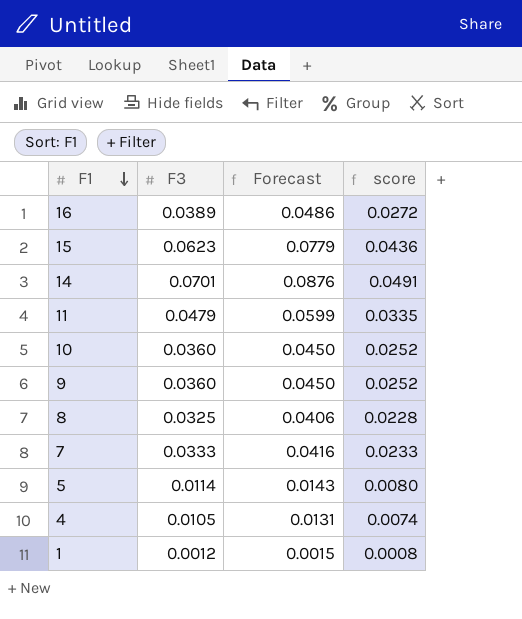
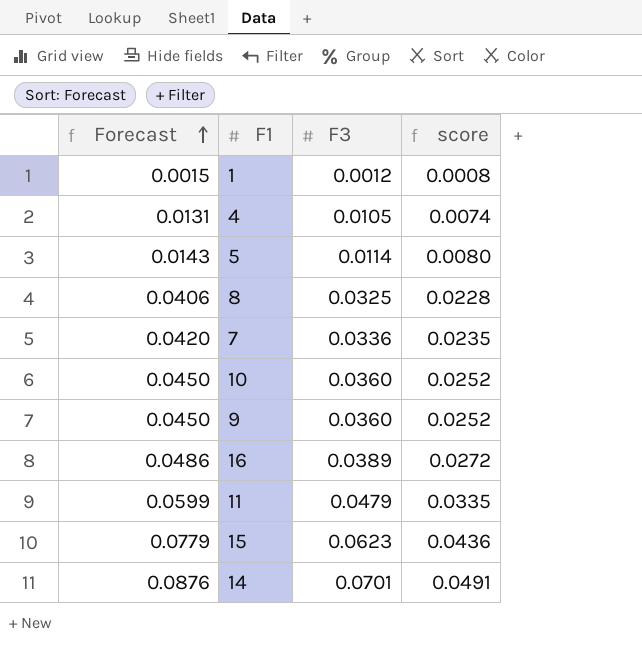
row order: F1 descending -> Forecast ascending
column Forecast | position: 3 -> 1
7 | Forecast: 0.0416 -> 0.0420
7 | F3: 0.0333 -> 0.0336
7 | score: 0.0233 -> 0.0235

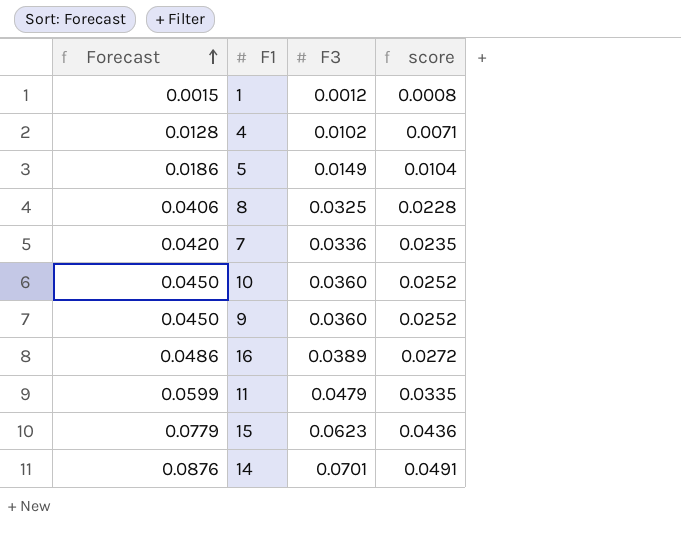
4 | Forecast: 0.0131 -> 0.0128
4 | F3: 0.0105 -> 0.0102
4 | score: 0.0074 -> 0.0071
5 | Forecast: 0.0143 -> 0.0186
5 | F3: 0.0114 -> 0.0149
5 | score: 0.0080 -> 0.0104

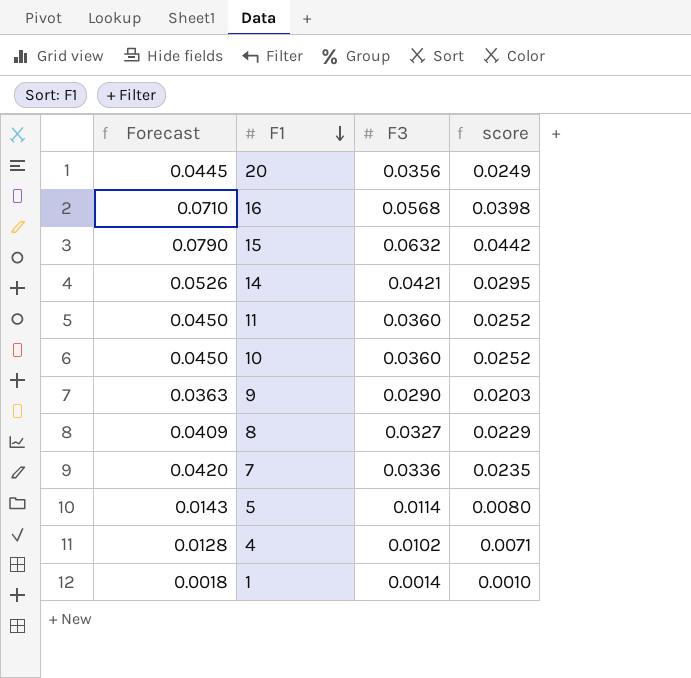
row order: Forecast ascending -> F1 descending
row 20: none -> 0.0445 | 0.0356 | 0.0249
16 | Forecast: 0.0486 -> 0.0710
16 | F3: 0.0389 -> 0.0568
16 | score: 0.0272 -> 0.0398
15 | Forecast: 0.0779 -> 0.0790
15 | F3: 0.0623 -> 0.0632
15 | score: 0.0436 -> 0.0442
14 | Forecast: 0.0876 -> 0.0526
14 | F3: 0.0701 -> 0.0421
14 | score: 0.0491 -> 0.0295
11 | Forecast: 0.0599 -> 0.0450
11 | F3: 0.0479 -> 0.0360
11 | score: 0.0335 -> 0.0252
9 | Forecast: 0.0450 -> 0.0363
9 | F3: 0.0360 -> 0.0290
9 | score: 0.0252 -> 0.0203
8 | Forecast: 0.0406 -> 0.0409
8 | F3: 0.0325 -> 0.0327
8 | score: 0.0228 -> 0.0229
5 | Forecast: 0.0186 -> 0.0143
5 | F3: 0.0149 -> 0.0114
5 | score: 0.0104 -> 0.0080
1 | Forecast: 0.0015 -> 0.0018
1 | F3: 0.0012 -> 0.0014
1 | score: 0.0008 -> 0.0010

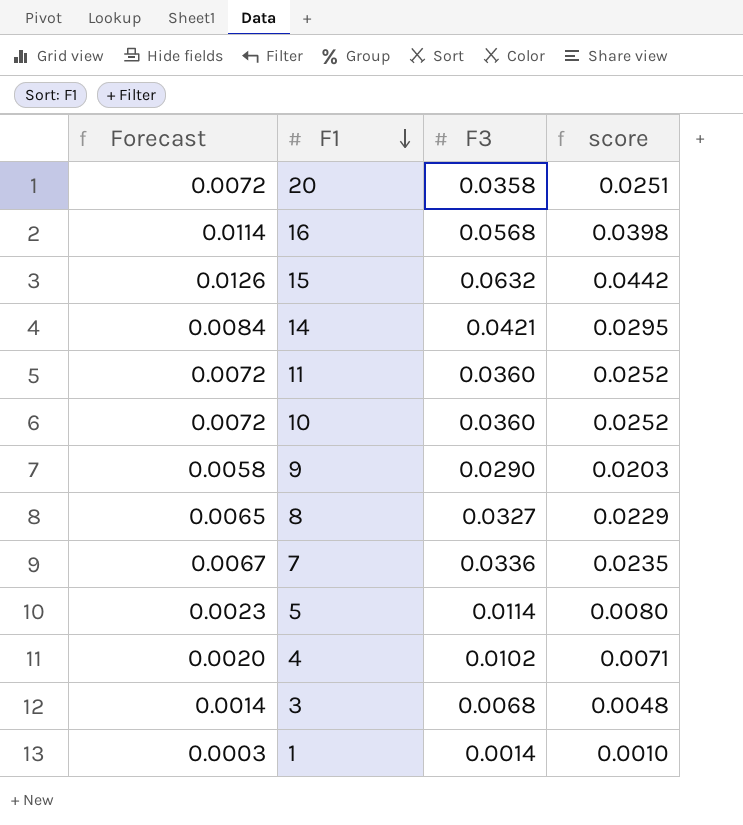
column Forecast | formula: [F3] * 1.25 -> [F3] * 0.2
20 | F3: 0.0356 -> 0.0358
20 | score: 0.0249 -> 0.0251
row 3: none -> 0.0014 | 0.0068 | 0.0048

